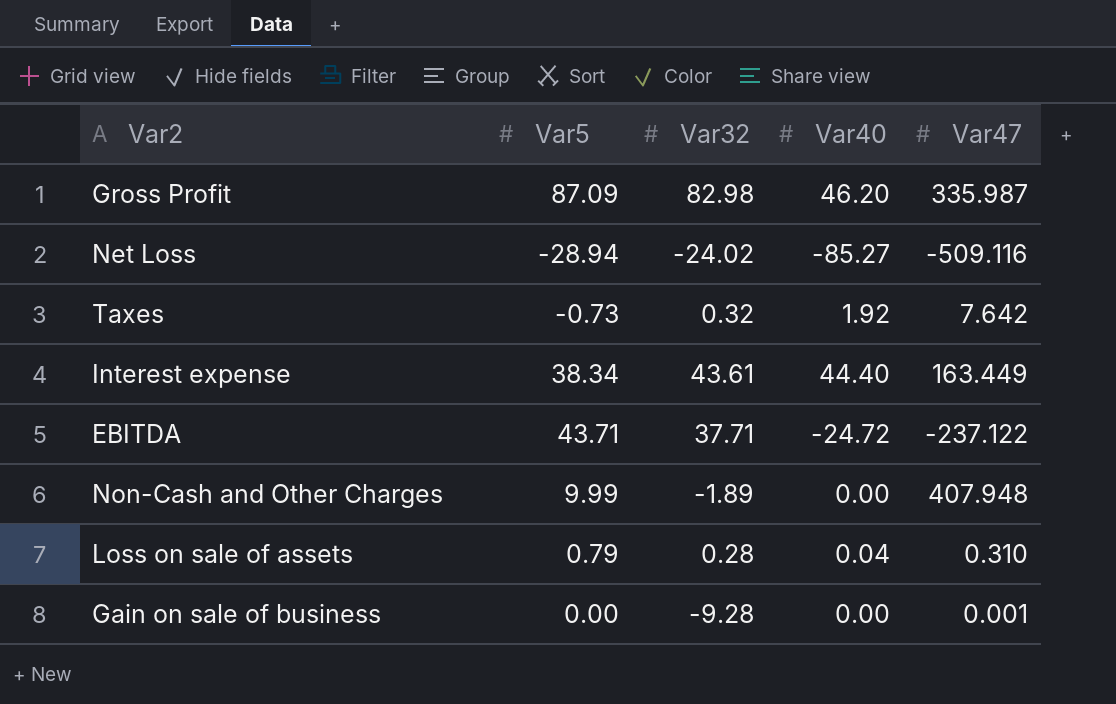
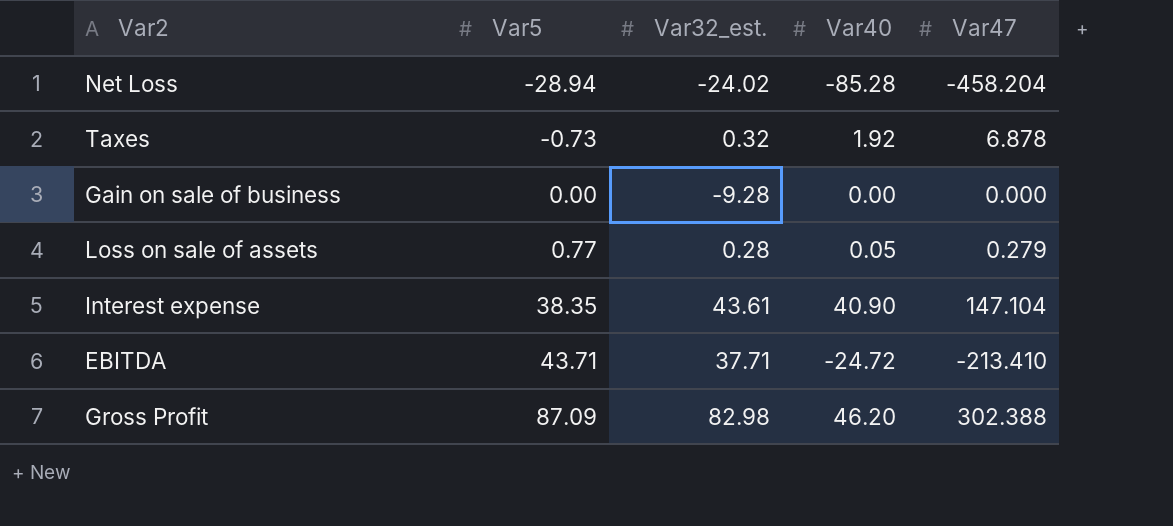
row order: none -> Var5 ascending
column name: Var32 -> Var32_est.
row Non-Cash and Other Charges: 9.99 | -1.89 | 0.00 | 407.948 -> none
Net Loss | Var40: -85.27 -> -85.28
Net Loss | Var47: -509.116 -> -458.204
Taxes | Var47: 7.642 -> 6.878
Gain on sale of business | Var47: 0.001 -> 0.000
Loss on sale of assets | Var5: 0.79 -> 0.77
Loss on sale of assets | Var40: 0.04 -> 0.05
Loss on sale of assets | Var47: 0.310 -> 0.279
Interest expense | Var5: 38.34 -> 38.35
Interest expense | Var40: 44.40 -> 40.90
Interest expense | Var47: 163.449 -> 147.104
EBITDA | Var47: -237.122 -> -213.410
Gross Profit | Var47: 335.987 -> 302.388

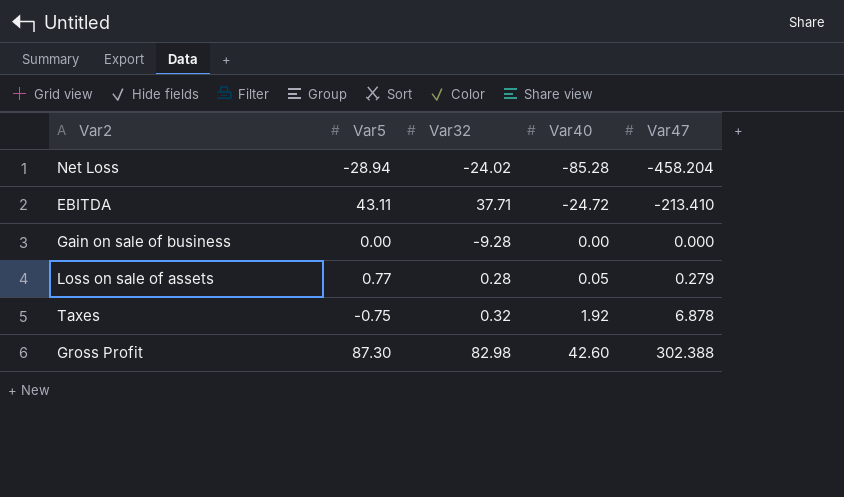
row order: Var5 ascending -> Var40 ascending
column name: Var32_est. -> Var32
row Interest expense: 38.35 | 43.61 | 40.90 | 147.104 -> none
EBITDA | Var5: 43.71 -> 43.11
Taxes | Var5: -0.73 -> -0.75
Gross Profit | Var5: 87.09 -> 87.30
Gross Profit | Var40: 46.20 -> 42.60

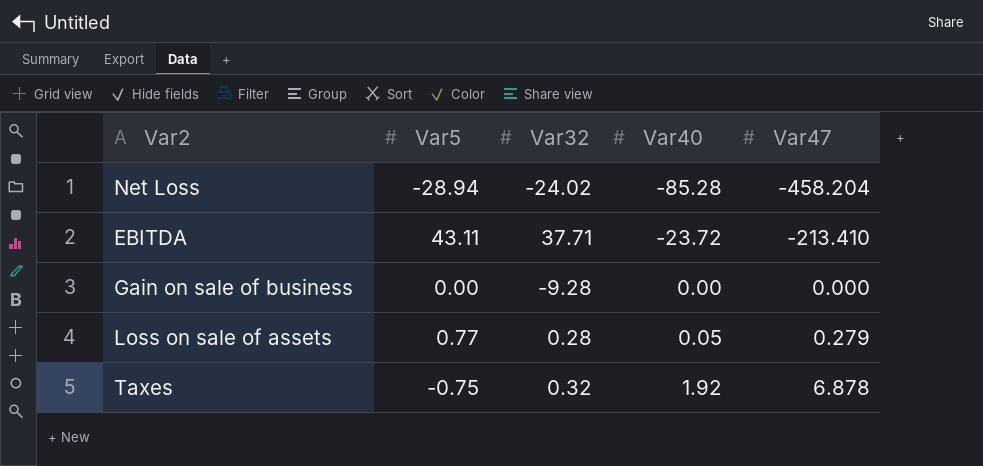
row Gross Profit: 87.30 | 82.98 | 42.60 | 302.388 -> none
EBITDA | Var40: -24.72 -> -23.72

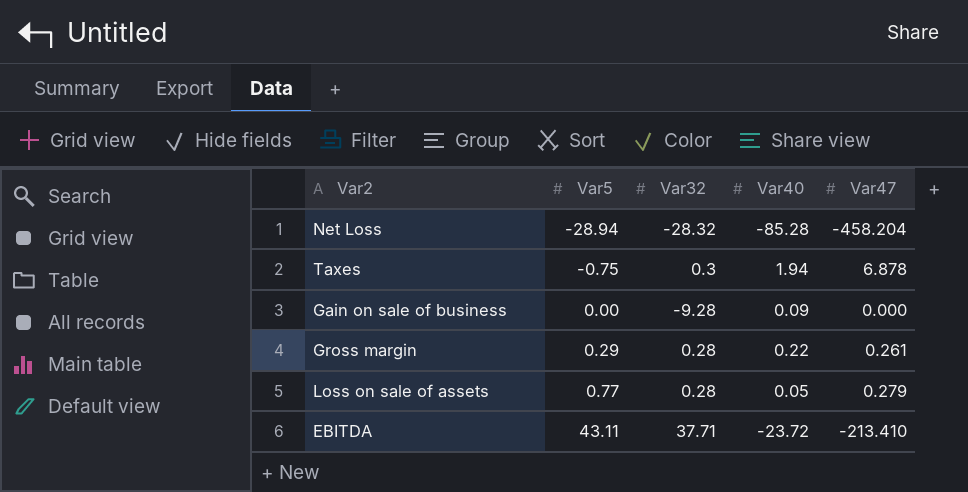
row order: Var40 ascending -> Var5 ascending
Net Loss | Var32: -24.02 -> -28.32
Taxes | Var32: 0.32 -> 0.3
Taxes | Var40: 1.92 -> 1.94
Gain on sale of business | Var40: 0.00 -> 0.09
row Gross margin: none -> 0.29 | 0.28 | 0.22 | 0.261

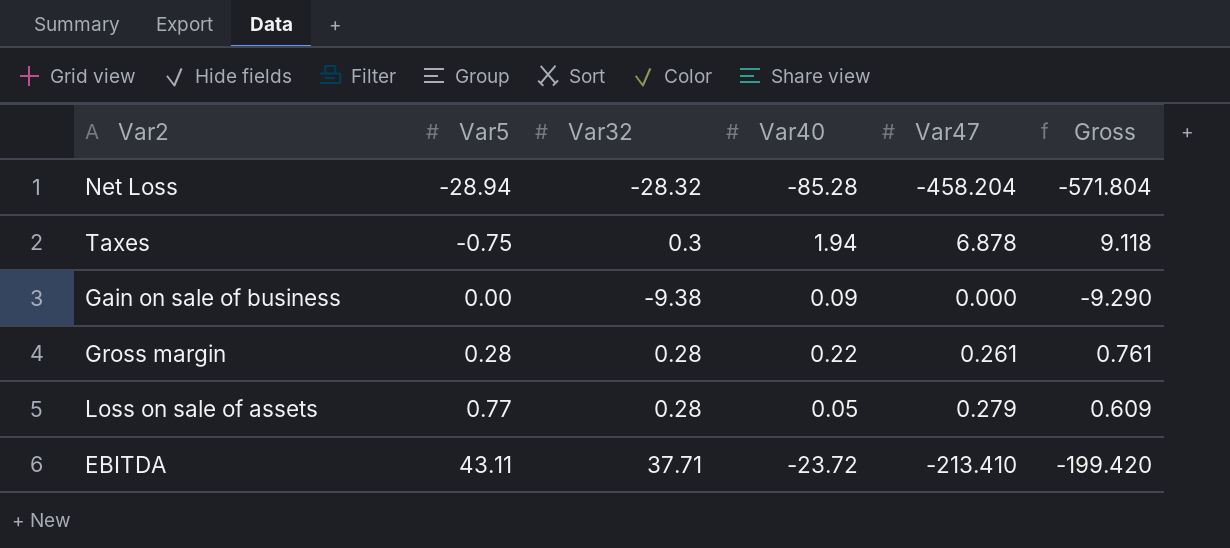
column Gross | formula: none -> [Var32] + [Var40] + [Var47]
Gain on sale of business | Var32: -9.28 -> -9.38
Gross margin | Var5: 0.29 -> 0.28

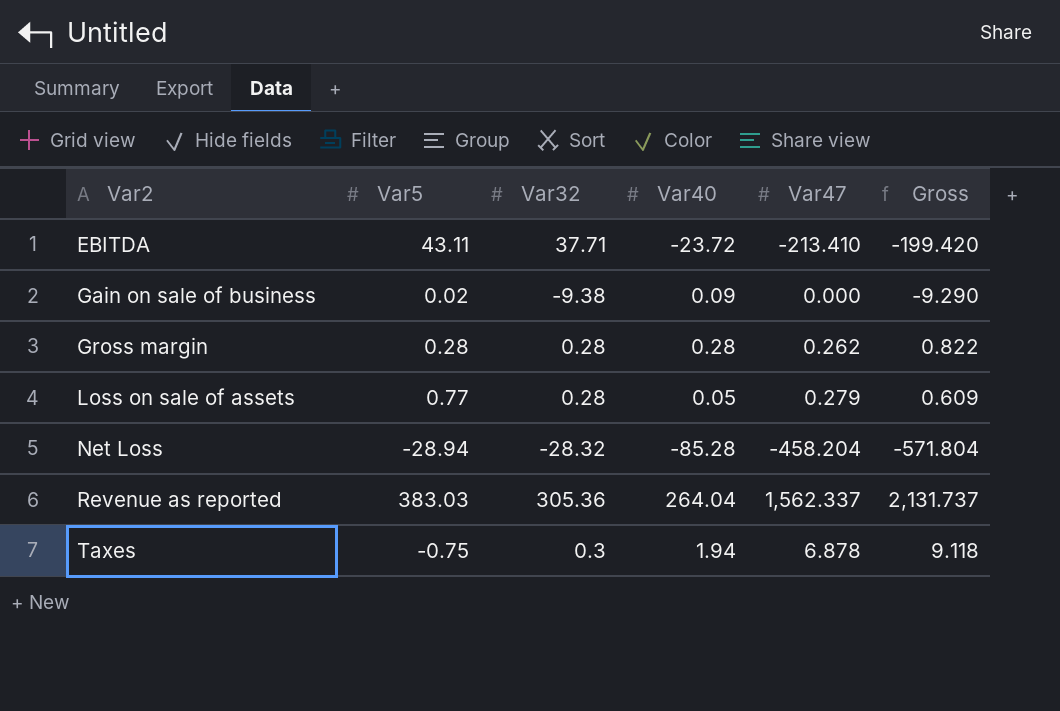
row order: Var5 ascending -> Var2 ascending
Gain on sale of business | Var5: 0.00 -> 0.02
Gross margin | Var40: 0.22 -> 0.28
Gross margin | Var47: 0.261 -> 0.262
Gross margin | Gross: 0.761 -> 0.822
row Revenue as reported: none -> 383.03 | 305.36 | 264.04 | 1,562.337 | 2,131.737

